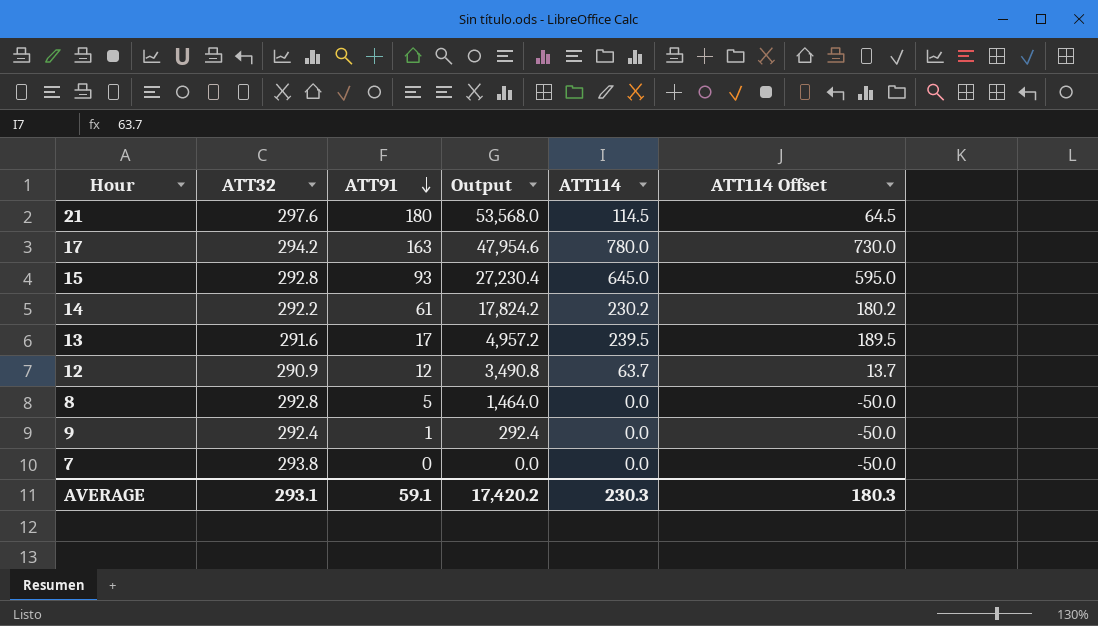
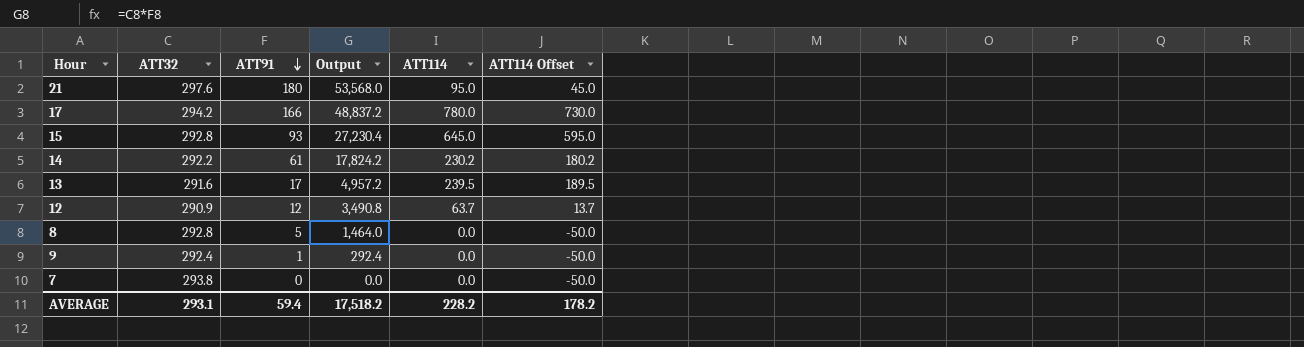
21 | ATT114: 114.5 -> 95.0
21 | ATT114 Offset: 64.5 -> 45.0
17 | ATT91: 163 -> 166
17 | Output: 47,954.6 -> 48,837.2
AVERAGE | ATT91: 59.1 -> 59.4
AVERAGE | Output: 17,420.2 -> 17,518.2
AVERAGE | ATT114: 230.3 -> 228.2
AVERAGE | ATT114 Offset: 180.3 -> 178.2

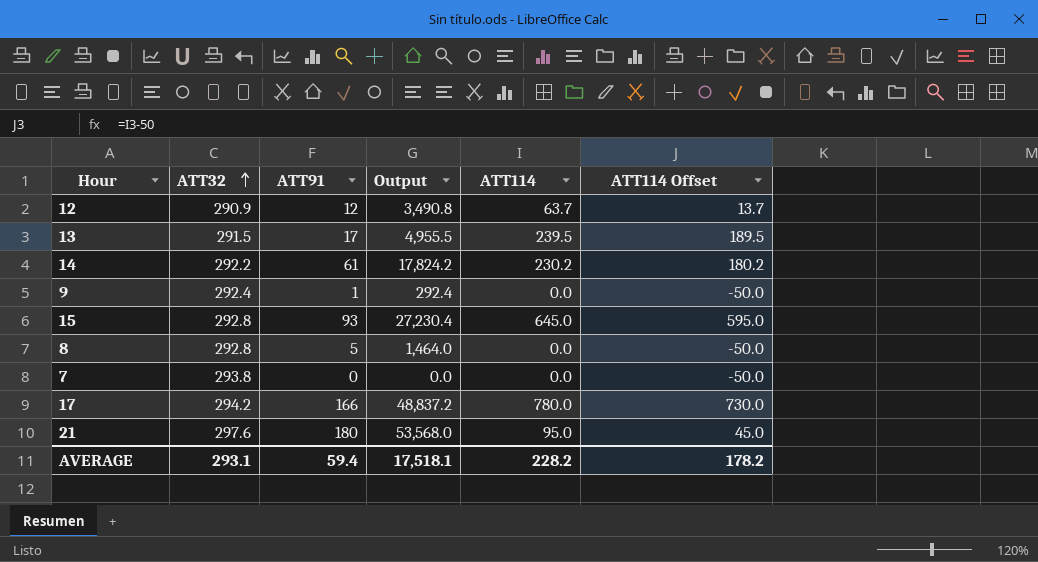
row order: ATT91 descending -> ATT32 ascending
13 | ATT32: 291.6 -> 291.5
13 | Output: 4,957.2 -> 4,955.5
AVERAGE | Output: 17,518.2 -> 17,518.1

